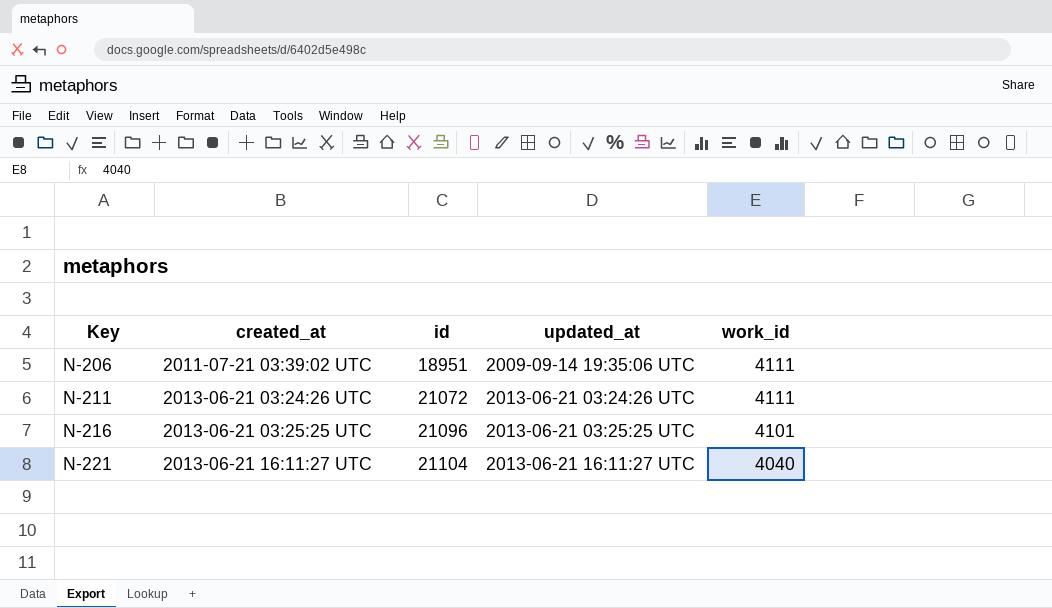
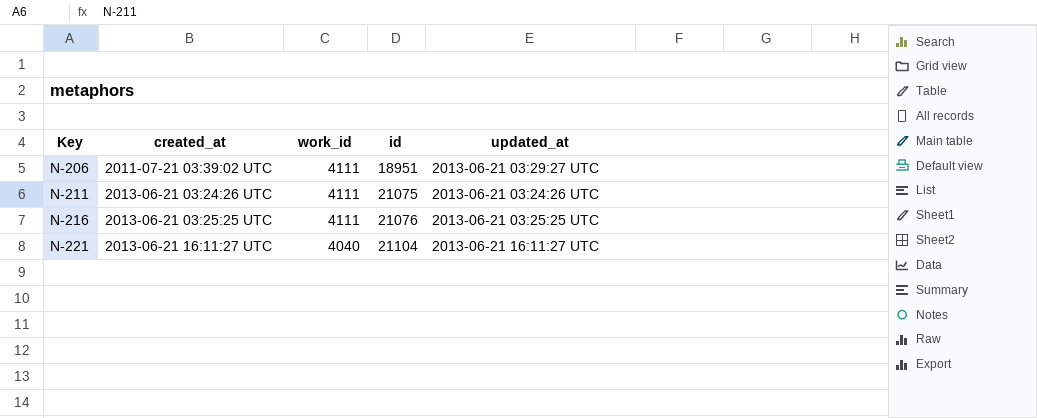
column work_id | position: 5 -> 3
N-206 | updated_at: 2009-09-14 19:35:06 UTC -> 2013-06-21 03:29:27 UTC
N-211 | id: 21072 -> 21075
N-216 | work_id: 4101 -> 4111
N-216 | id: 21096 -> 21076

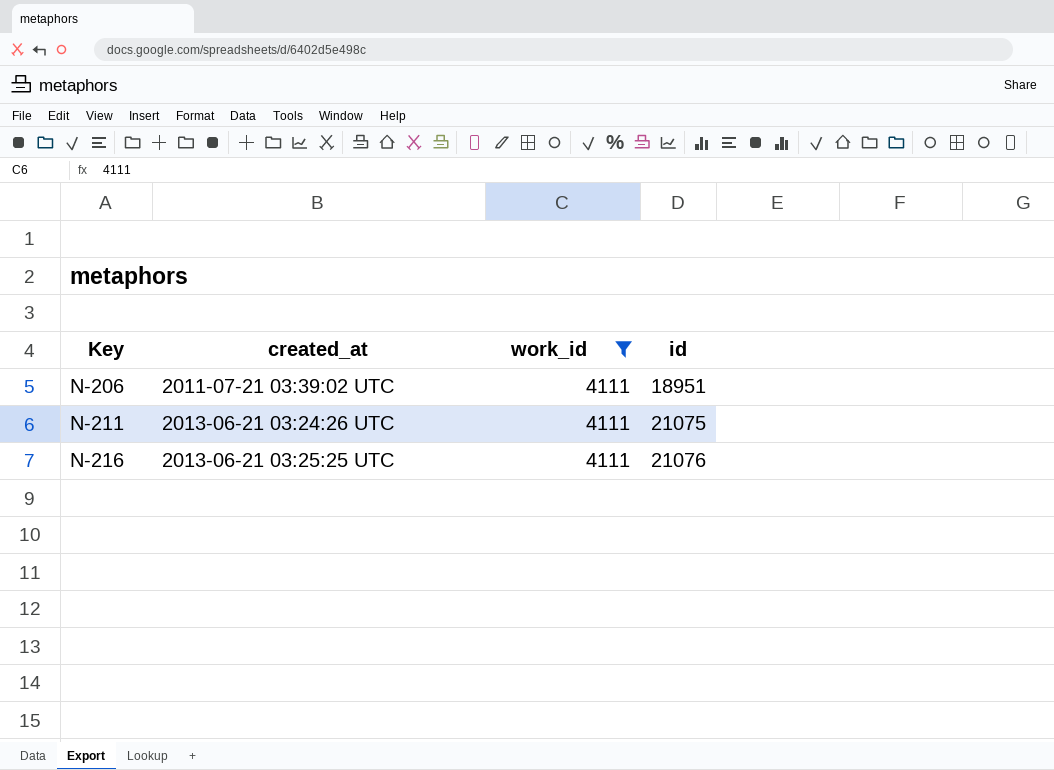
filter: none -> work_id = 4111
column updated_at | position: 5 -> none

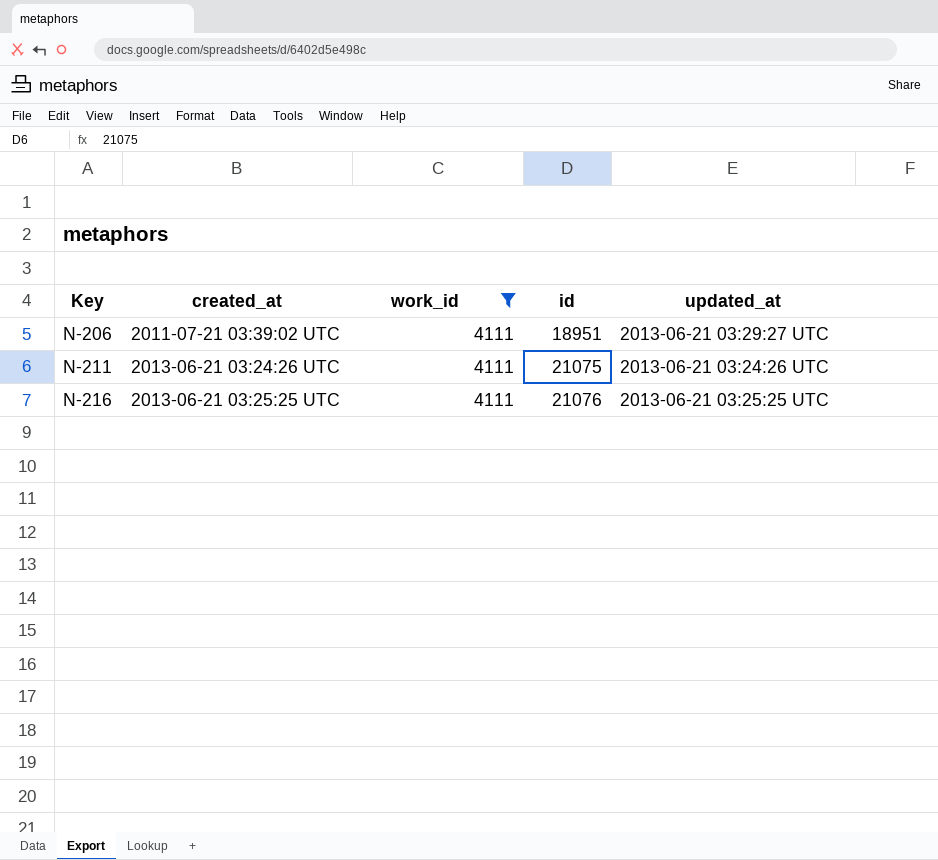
column updated_at | position: none -> 5

